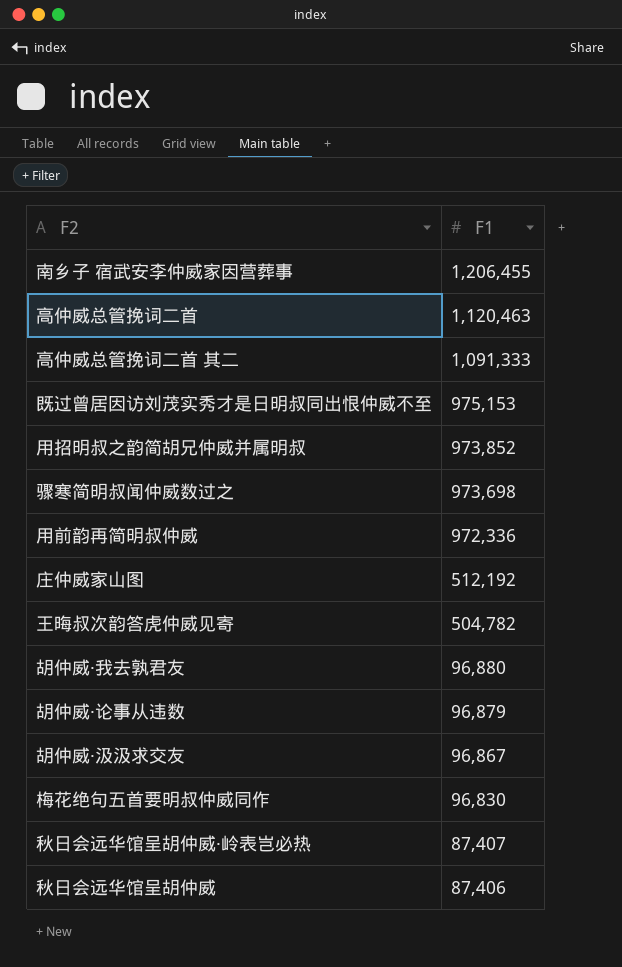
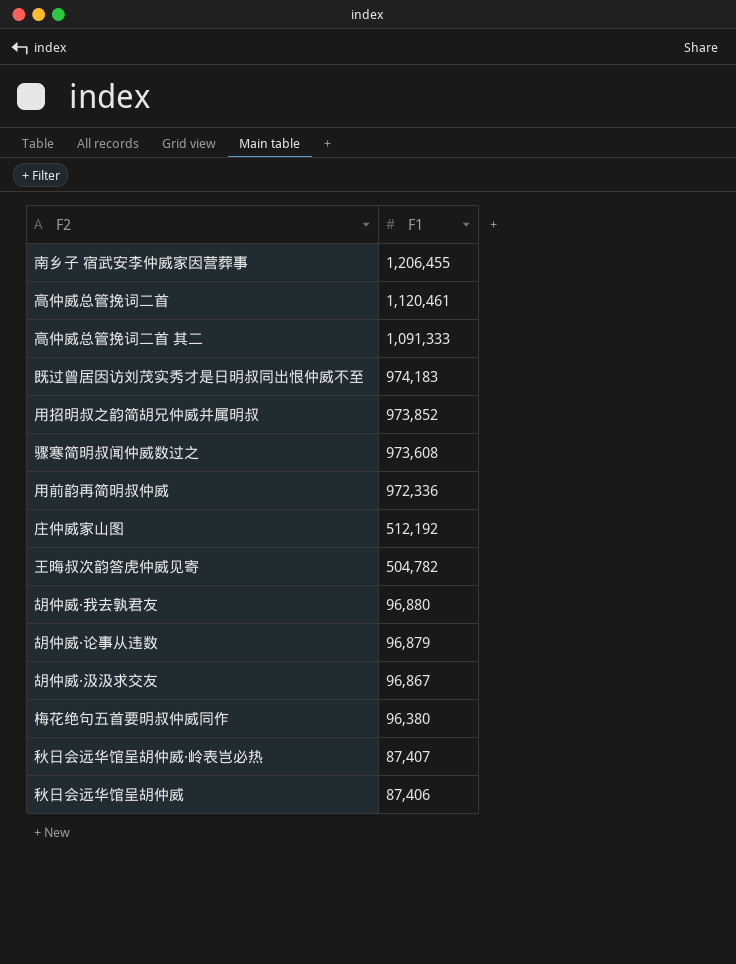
高仲威总管挽词二首 | F1: 1,120,463 -> 1,120,461
既过曾居因访刘茂实秀才是日明叔同出恨仲威不至 | F1: 975,153 -> 974,183
骤寒简明叔闻仲威数过之 | F1: 973,698 -> 973,608
梅花绝句五首要明叔仲威同作 | F1: 96,830 -> 96,380

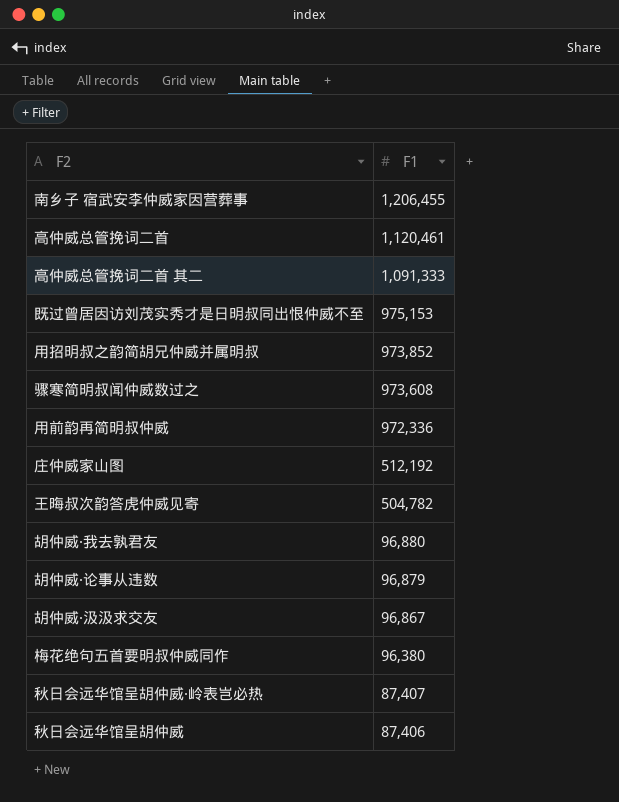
既过曾居因访刘茂实秀才是日明叔同出恨仲威不至 | F1: 974,183 -> 975,153

